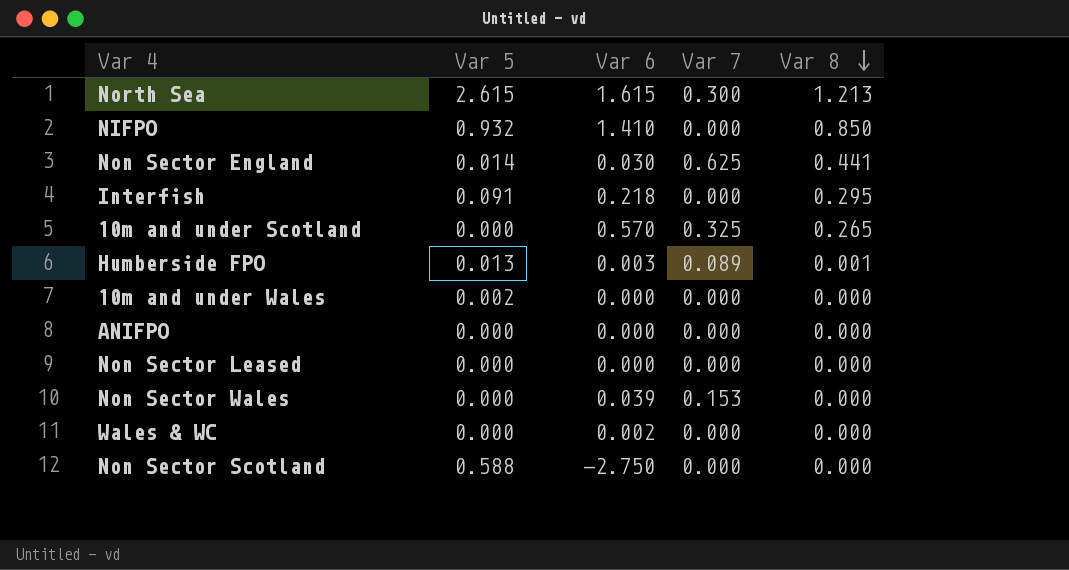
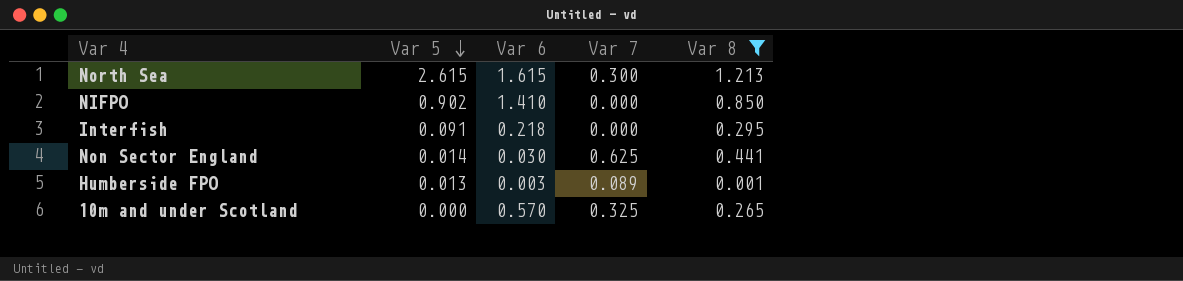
filter: none -> Var 8 != 0.000
row order: Var 8 descending -> Var 5 descending
NIFPO | Var 5: 0.932 -> 0.902

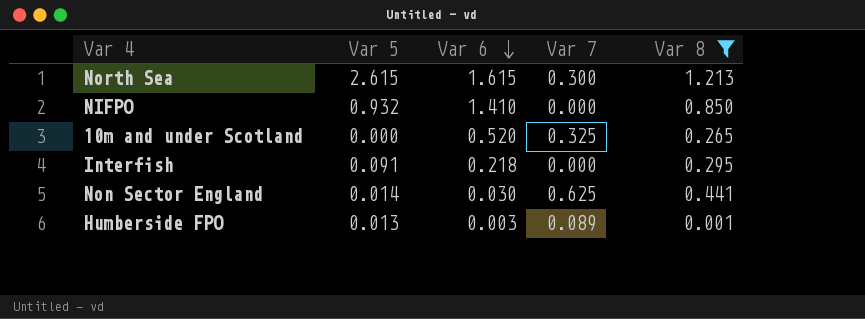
row order: Var 5 descending -> Var 6 descending
NIFPO | Var 5: 0.902 -> 0.932
10m and under Scotland | Var 6: 0.570 -> 0.520

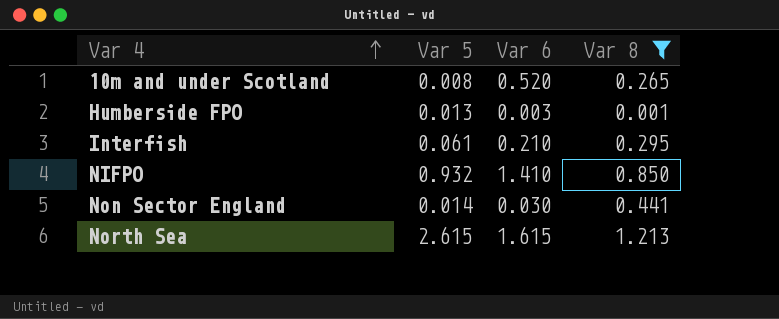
row order: Var 6 descending -> Var 4 ascending
column Var 7 | position: 4 -> none
10m and under Scotland | Var 5: 0.000 -> 0.008
Interfish | Var 5: 0.091 -> 0.061
Interfish | Var 6: 0.218 -> 0.210

